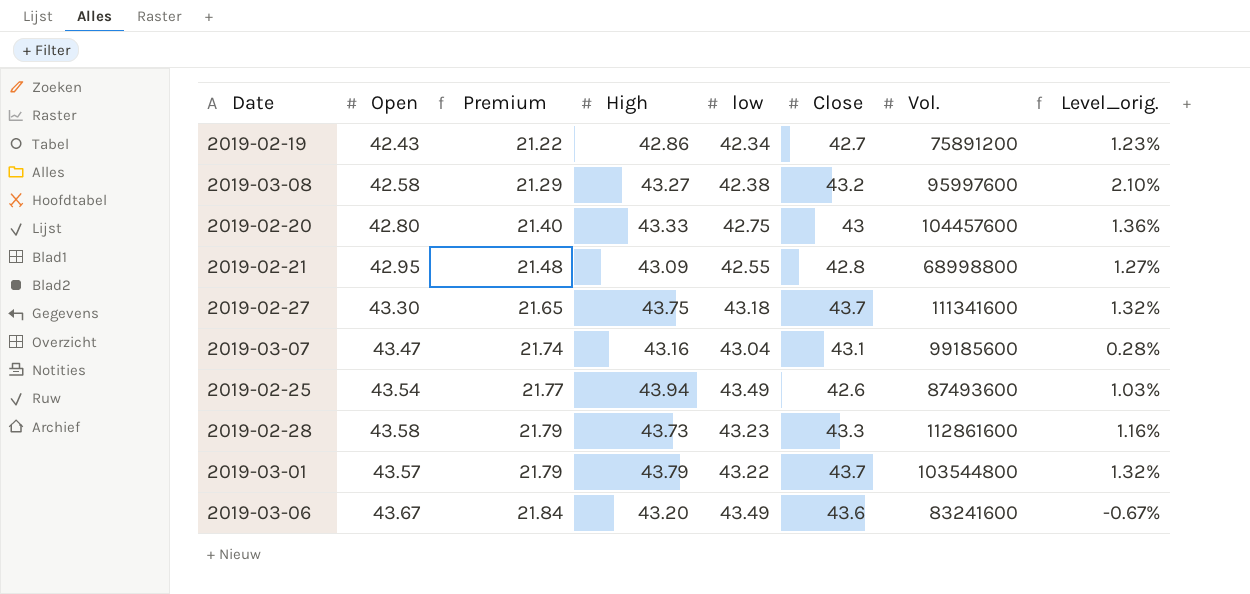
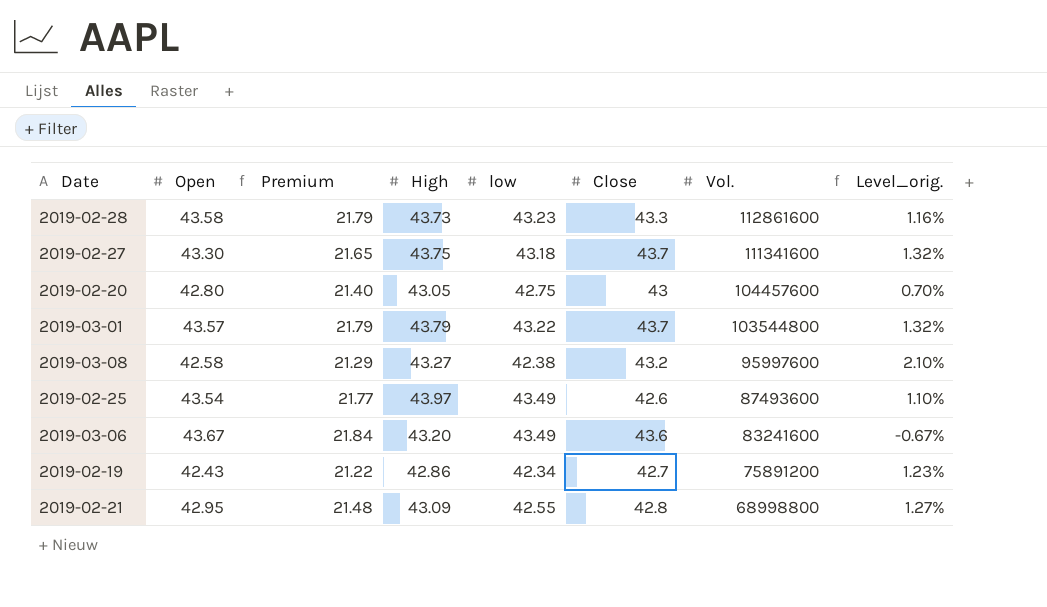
row order: Premium ascending -> Vol. descending
row 2019-03-07: 43.47 | 21.74 | 43.16 | 43.04 | 43.1 | 99185600 | 0.28% -> none
2019-02-20 | High: 43.33 -> 43.05
2019-02-20 | Level_orig.: 1.36% -> 0.70%
2019-02-25 | High: 43.94 -> 43.97
2019-02-25 | Level_orig.: 1.03% -> 1.10%

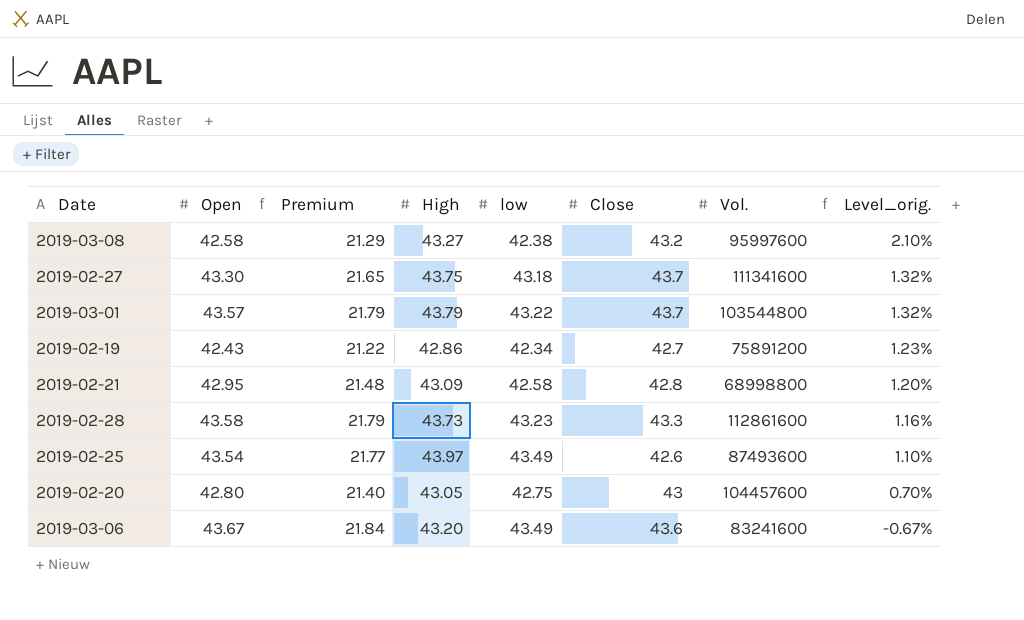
row order: Vol. descending -> Level_orig. descending
2019-02-21 | low: 42.55 -> 42.58
2019-02-21 | Level_orig.: 1.27% -> 1.20%

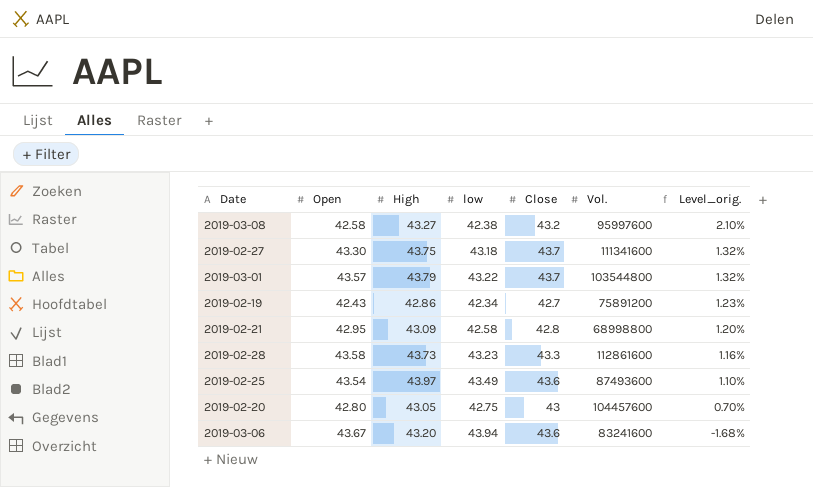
column Premium | formula: [Open] * 0.5 -> none
2019-02-25 | Close: 42.6 -> 43.6
2019-03-06 | low: 43.49 -> 43.94
2019-03-06 | Level_orig.: -0.67% -> -1.68%

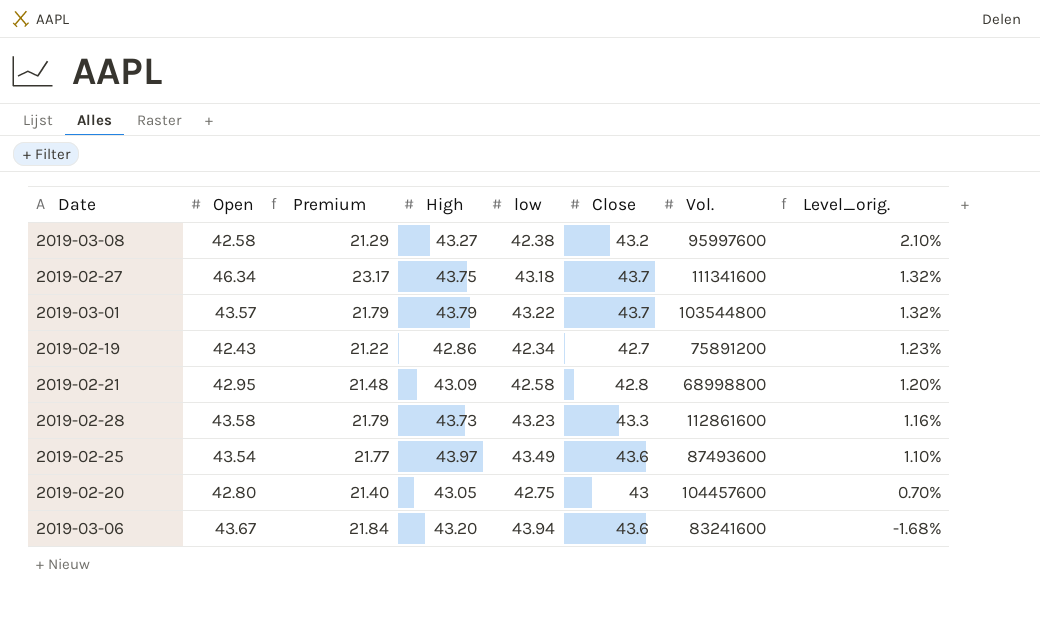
column Premium | formula: none -> [Open] * 0.5
2019-02-27 | Open: 43.30 -> 46.34

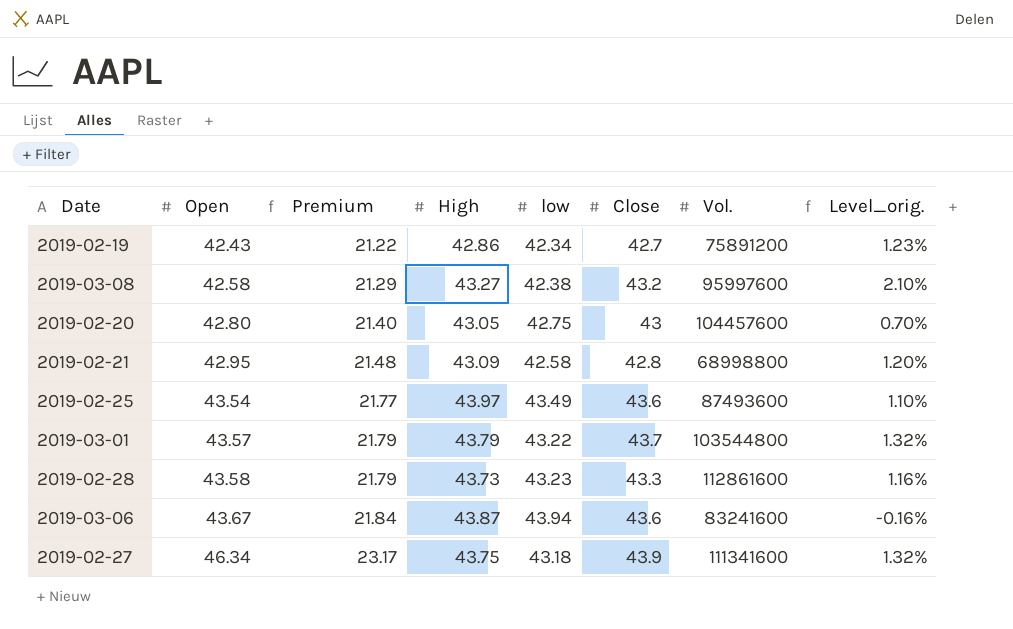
row order: Level_orig. descending -> Open ascending
2019-03-06 | High: 43.20 -> 43.87
2019-03-06 | Level_orig.: -1.68% -> -0.16%
2019-02-27 | Close: 43.7 -> 43.9

